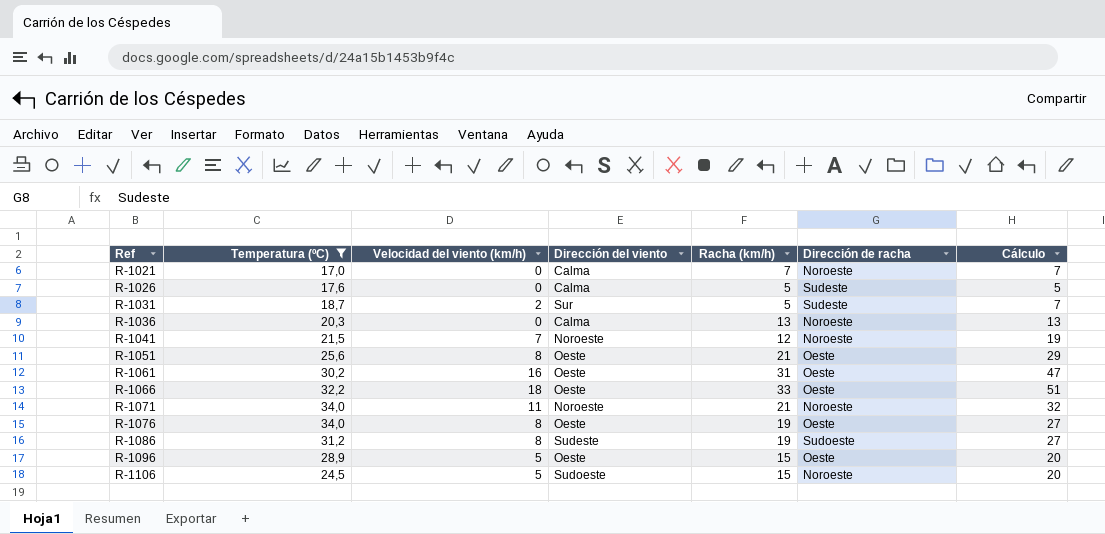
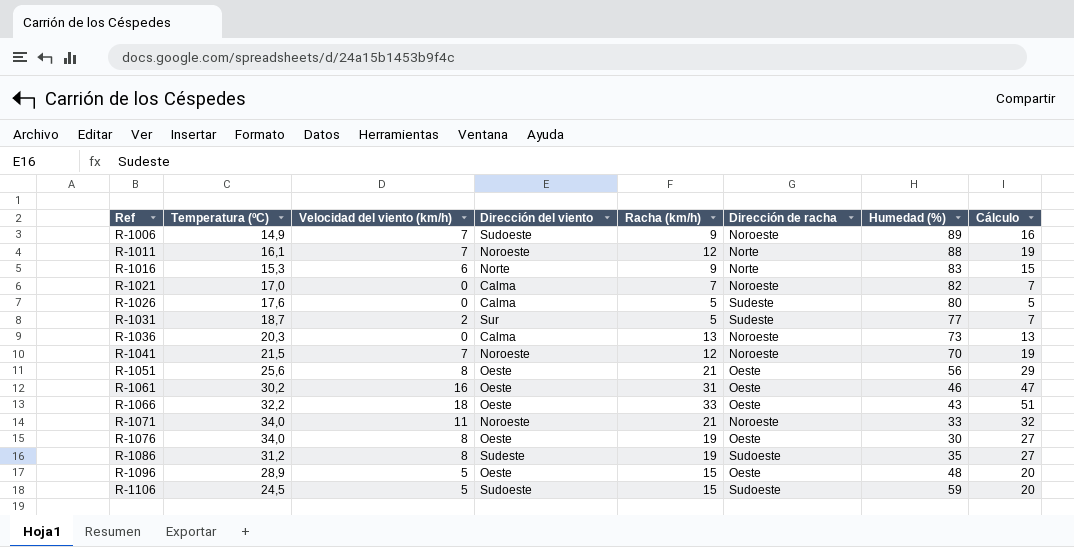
filter: Temperatura (ºC) >= 17,0 -> none
column Humedad (%) | position: none -> 7
R-1106 | Dirección de racha: Noroeste -> Sudoeste

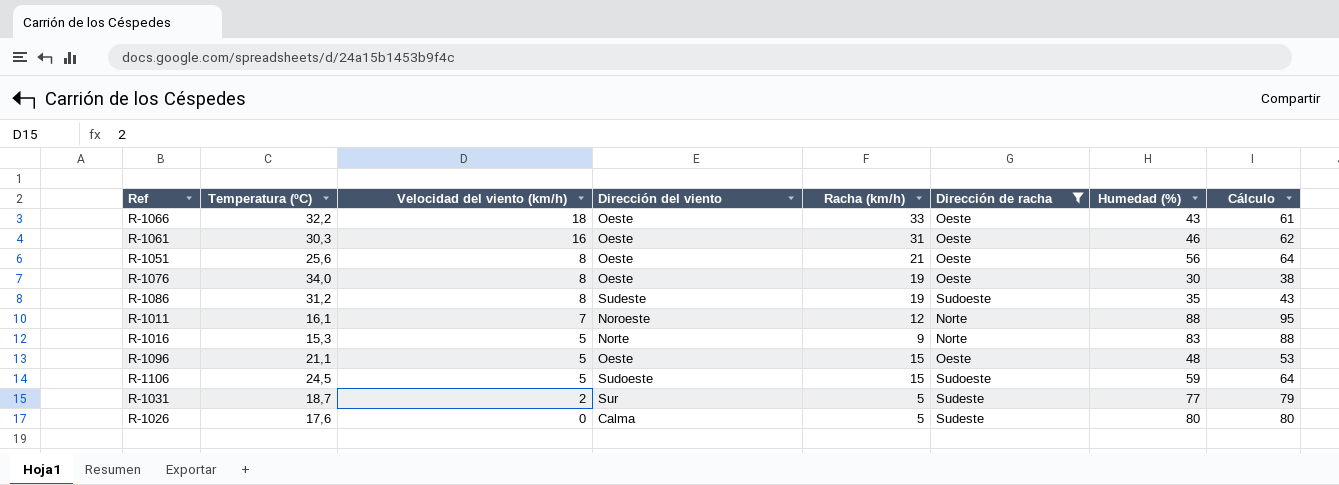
filter: none -> Dirección de racha != Noroeste
row order: Ref ascending -> Velocidad del viento (km/h) descending
column Cálculo | formula: [Velocidad del viento (km/h)] + [Racha (km/h)] -> [Velocidad del viento (km/h)] + [Humedad (%)]
R-1061 | Temperatura (ºC): 30,2 -> 30,3
R-1016 | Velocidad del viento (km/h): 6 -> 5
R-1096 | Temperatura (ºC): 28,9 -> 21,1

